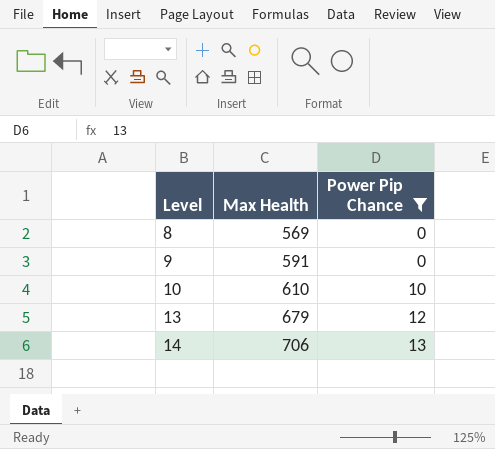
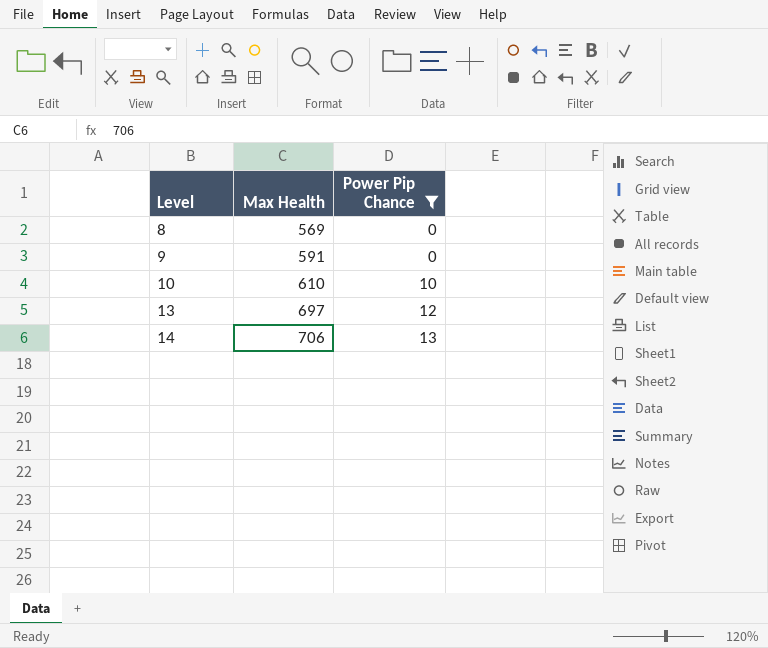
13 | Max Health: 679 -> 697

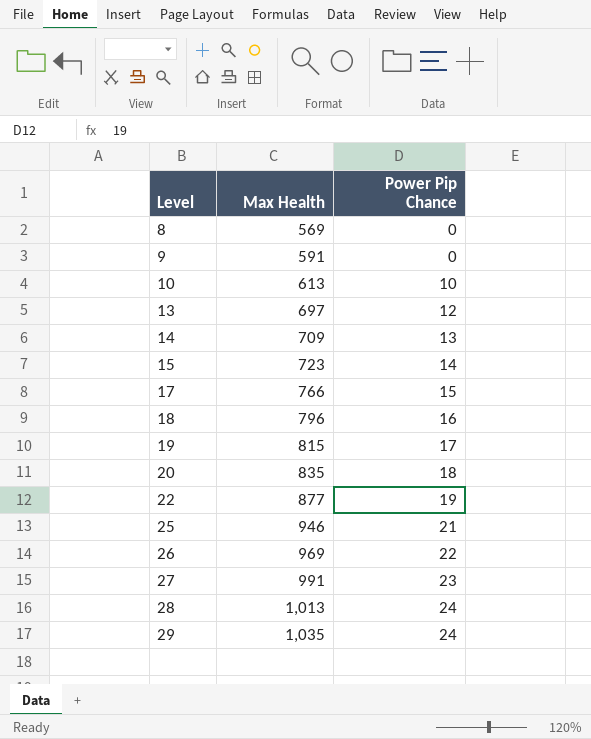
filter: Power Pip Chance <= 13 -> none
10 | Max Health: 610 -> 613
14 | Max Health: 706 -> 709

